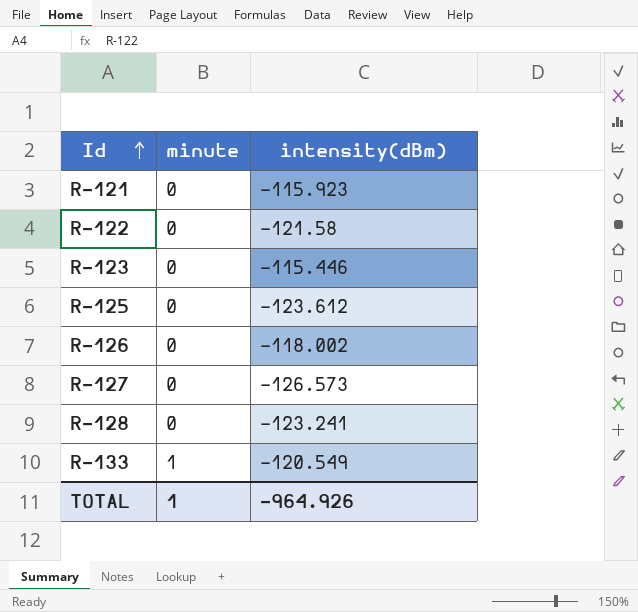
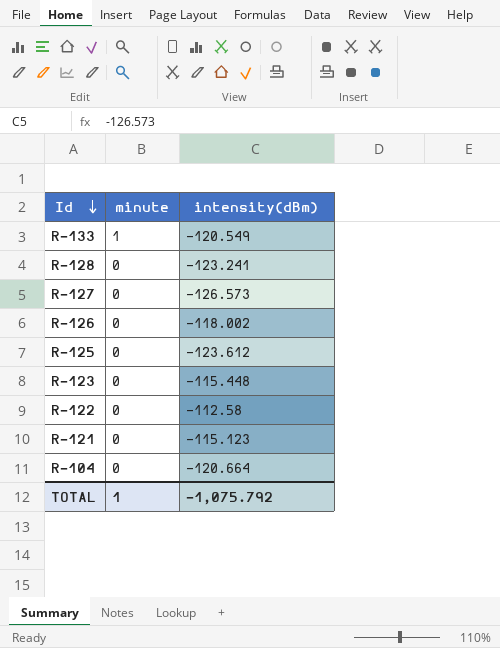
row order: Id ascending -> Id descending
R-123 | intensity(dBm): -115.446 -> -115.448
R-122 | intensity(dBm): -121.58 -> -112.58
R-121 | intensity(dBm): -115.923 -> -115.123
row R-104: none -> 0 | -120.664
TOTAL | intensity(dBm): -964.926 -> -1,075.792

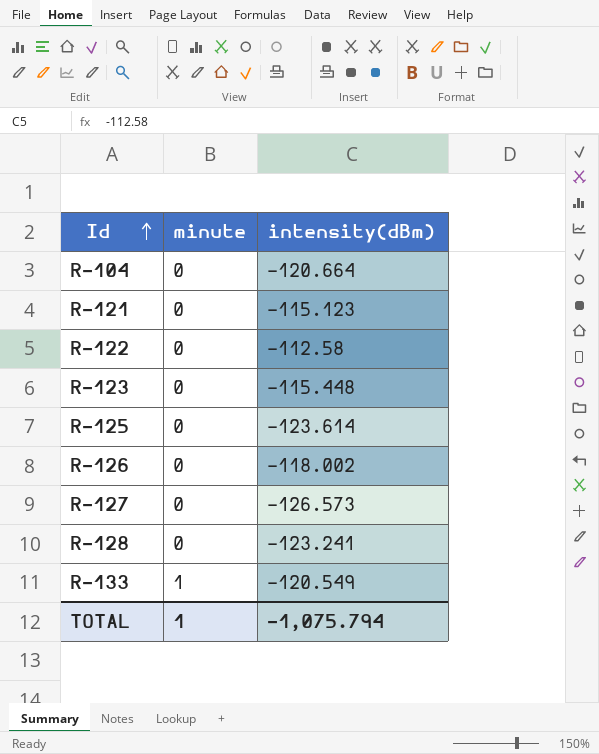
row order: Id descending -> Id ascending
R-125 | intensity(dBm): -123.612 -> -123.614
TOTAL | intensity(dBm): -1,075.792 -> -1,075.794

